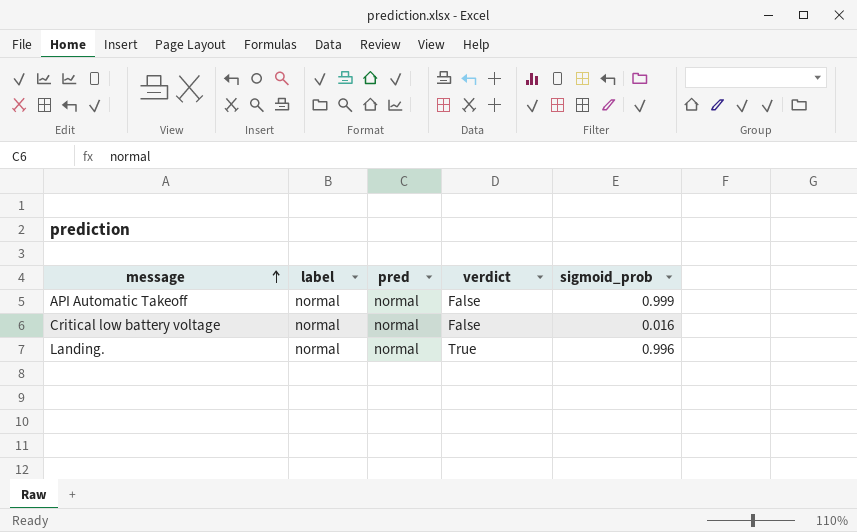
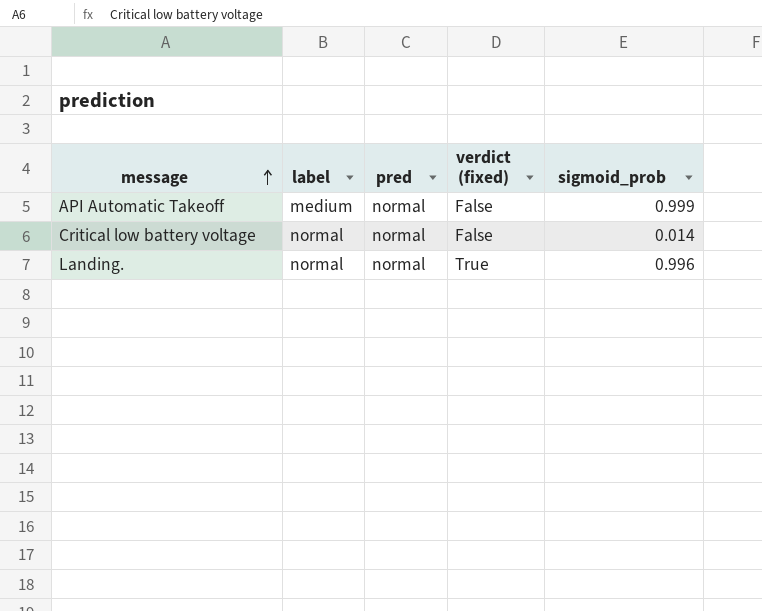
column name: verdict -> verdict (fixed)
API Automatic Takeoff | label: normal -> medium
Critical low battery voltage | sigmoid_prob: 0.016 -> 0.014

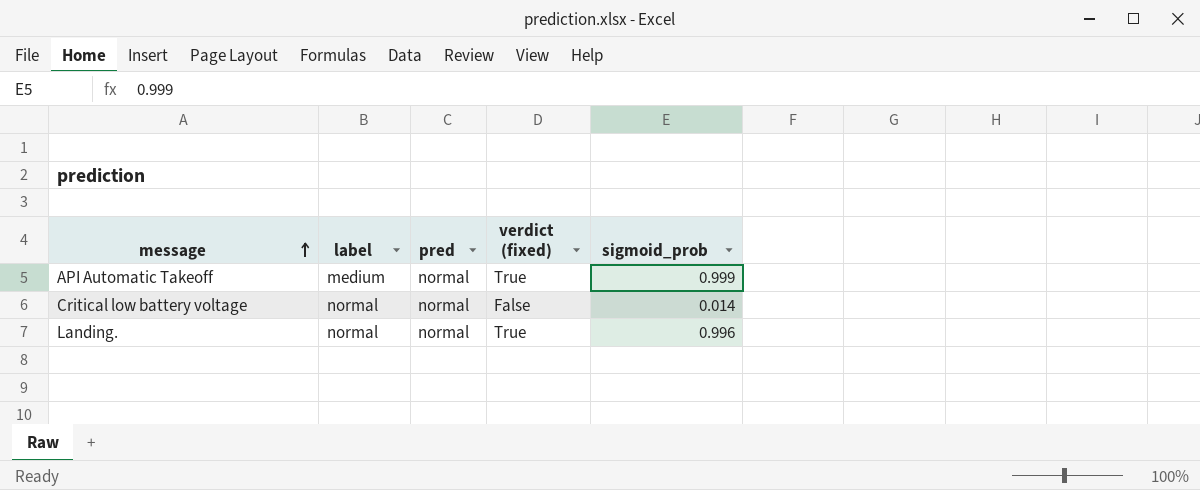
API Automatic Takeoff | verdict (fixed): False -> True

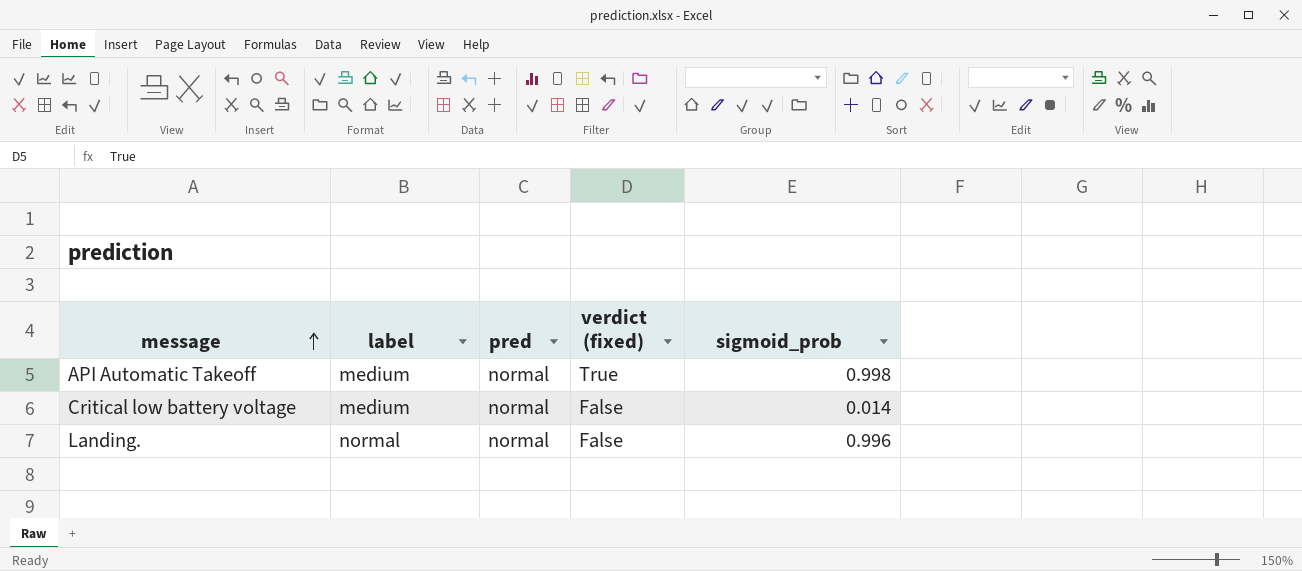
API Automatic Takeoff | sigmoid_prob: 0.999 -> 0.998
Critical low battery voltage | label: normal -> medium
Landing. | verdict (fixed): True -> False

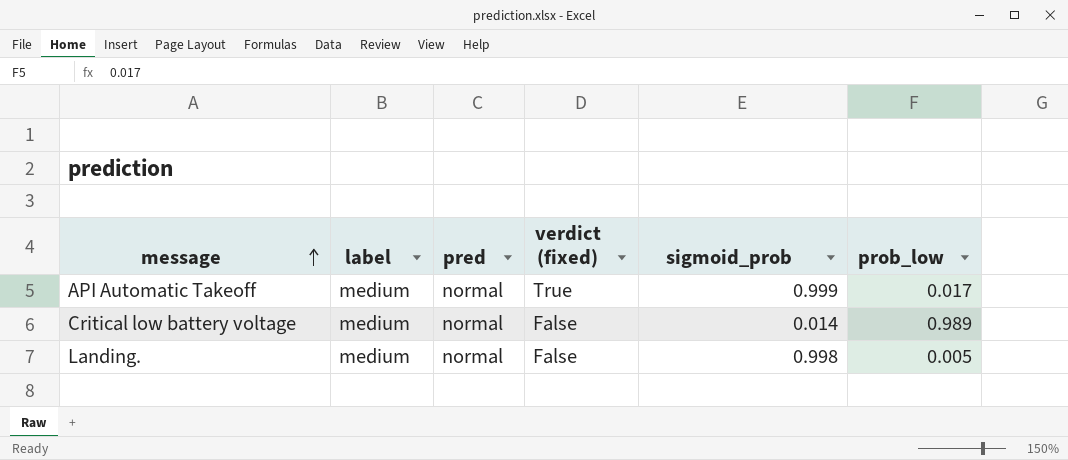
column prob_low | position: none -> 6
API Automatic Takeoff | sigmoid_prob: 0.998 -> 0.999
Landing. | label: normal -> medium
Landing. | sigmoid_prob: 0.996 -> 0.998

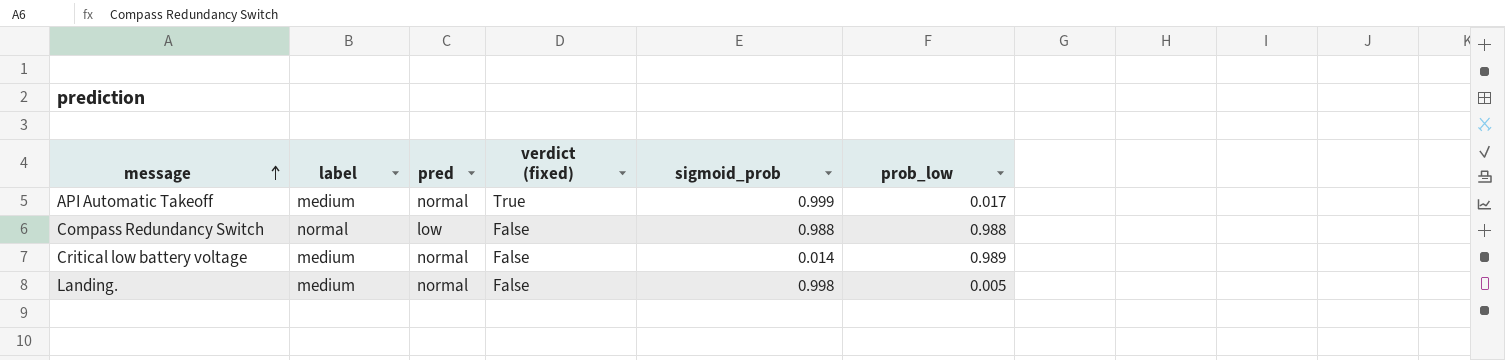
row Compass Redundancy Switch: none -> normal | low | False | 0.988 | 0.988

